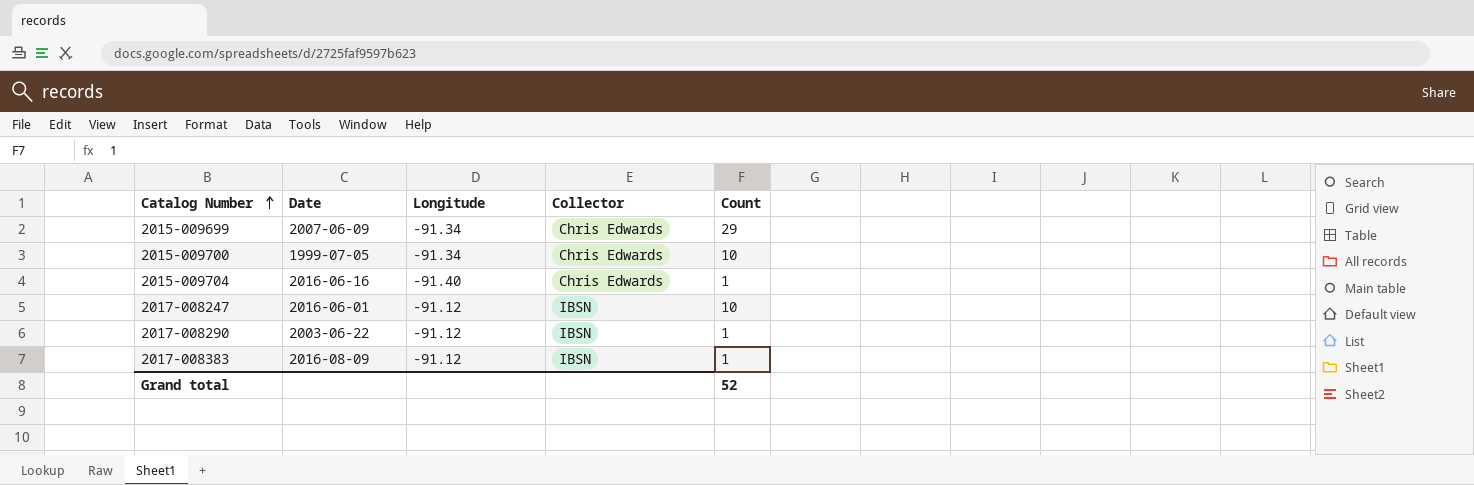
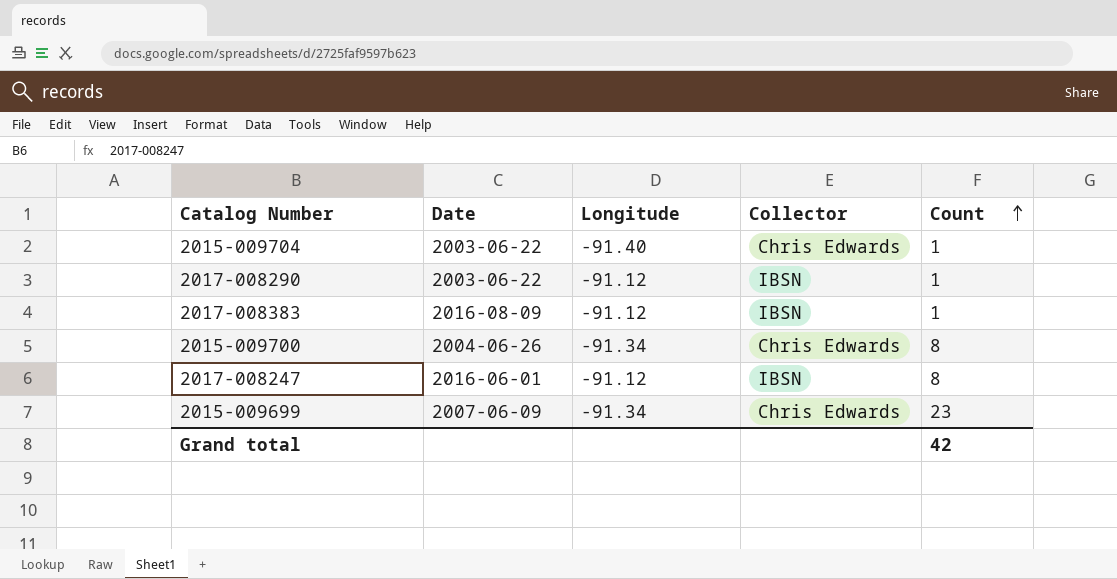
row order: Catalog Number ascending -> Count ascending
2015-009704 | Date: 2016-06-16 -> 2003-06-22
2015-009700 | Date: 1999-07-05 -> 2004-06-26
2015-009700 | Count: 10 -> 8
2017-008247 | Count: 10 -> 8
2015-009699 | Count: 29 -> 23
Grand total | Count: 52 -> 42

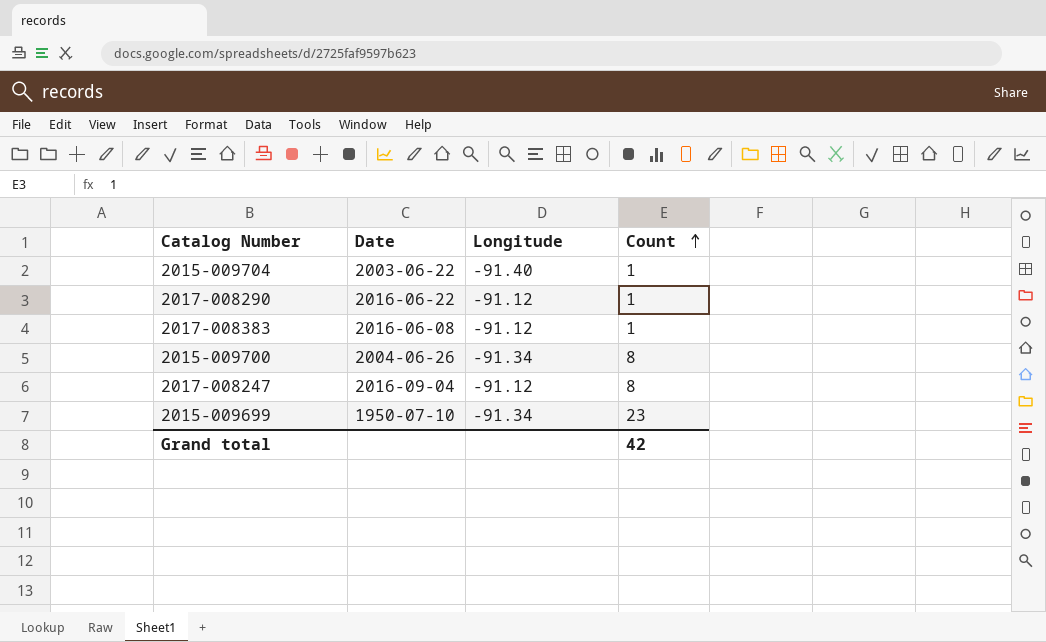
column Collector | position: 4 -> none
2017-008290 | Date: 2003-06-22 -> 2016-06-22
2017-008383 | Date: 2016-08-09 -> 2016-06-08
2017-008247 | Date: 2016-06-01 -> 2016-09-04
2015-009699 | Date: 2007-06-09 -> 1950-07-10

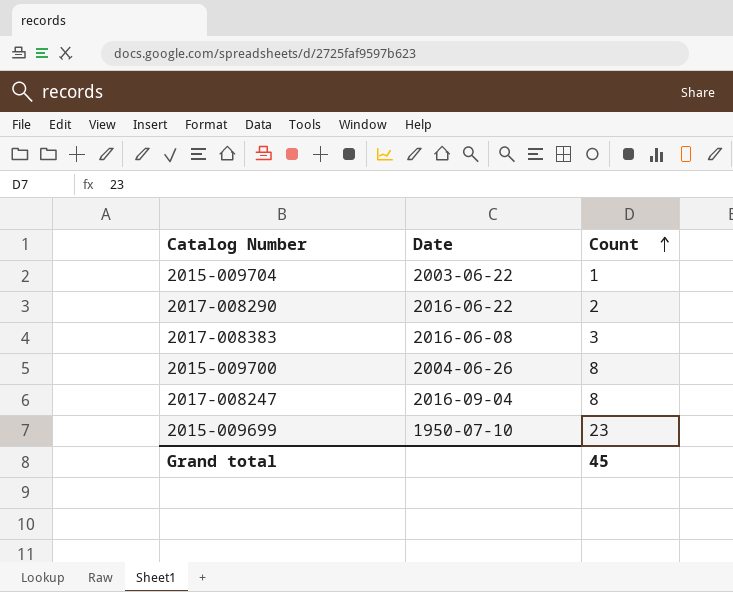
column Longitude | position: 3 -> none
2017-008290 | Count: 1 -> 2
2017-008383 | Count: 1 -> 3
Grand total | Count: 42 -> 45

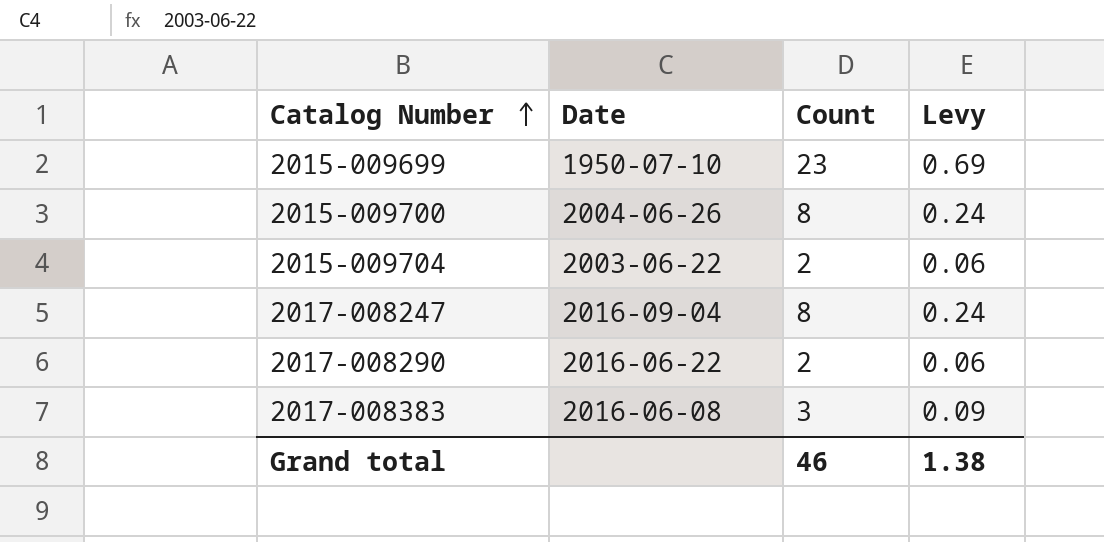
row order: Count ascending -> Catalog Number ascending
column Levy | formula: none -> [Count] * 0.03
2015-009704 | Count: 1 -> 2
Grand total | Count: 45 -> 46

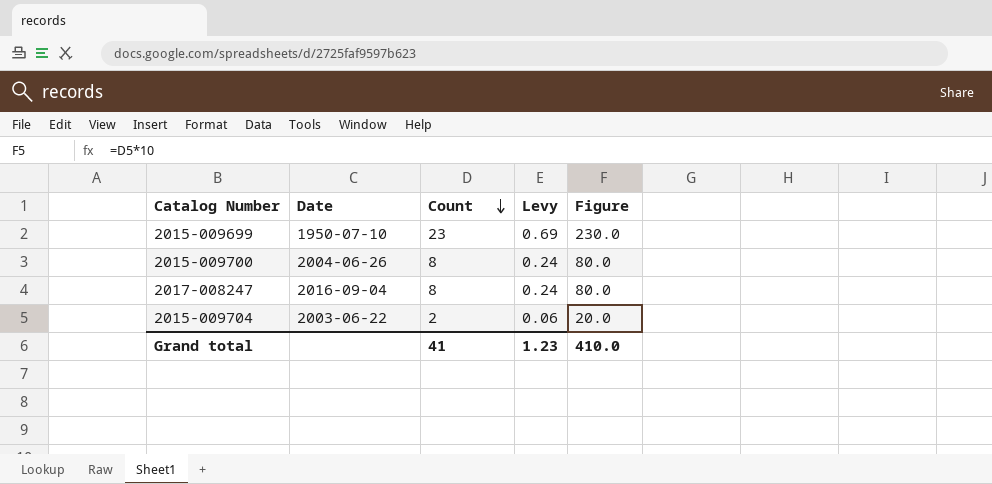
row order: Catalog Number ascending -> Count descending
column Figure | formula: none -> [Count] * 10
row 2017-008290: 2016-06-22 | 2 | 0.06 -> none
row 2017-008383: 2016-06-08 | 3 | 0.09 -> none
Grand total | Count: 46 -> 41
Grand total | Levy: 1.38 -> 1.23

